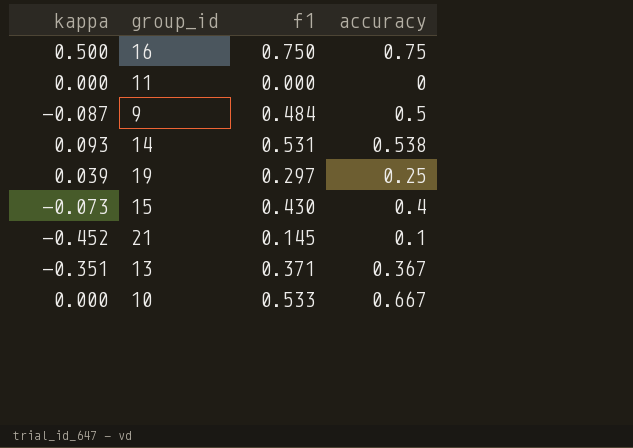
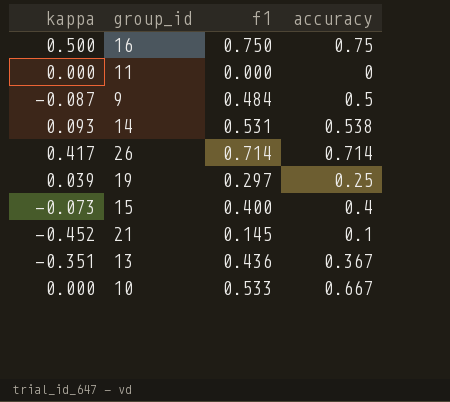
row 26: none -> 0.417 | 0.714 | 0.714
15 | f1: 0.430 -> 0.400
13 | f1: 0.371 -> 0.436

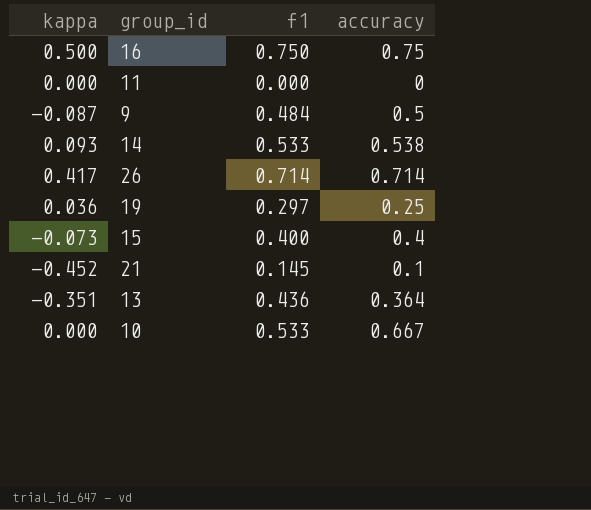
14 | f1: 0.531 -> 0.533
19 | kappa: 0.039 -> 0.036
13 | accuracy: 0.367 -> 0.364

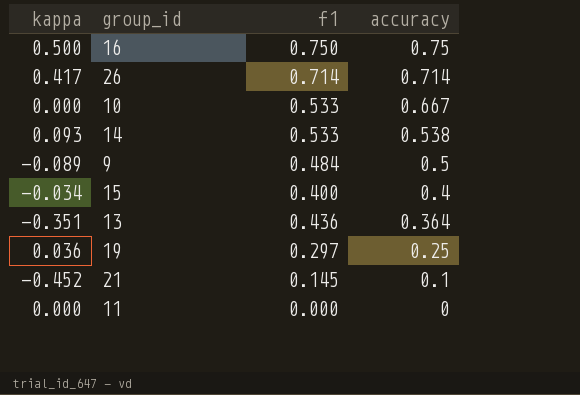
row order: none -> accuracy descending
9 | kappa: -0.087 -> -0.089
15 | kappa: -0.073 -> -0.034

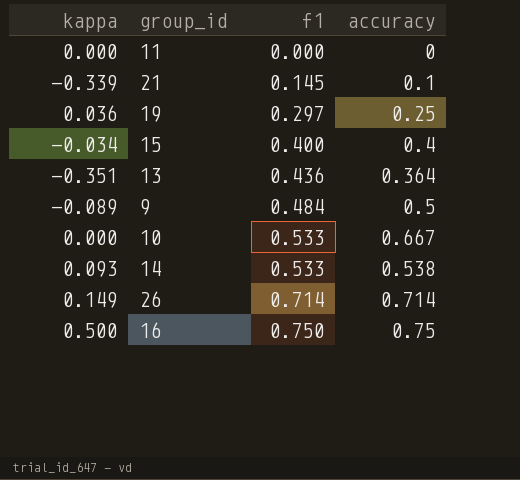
row order: accuracy descending -> f1 ascending
21 | kappa: -0.452 -> -0.339
26 | kappa: 0.417 -> 0.149

